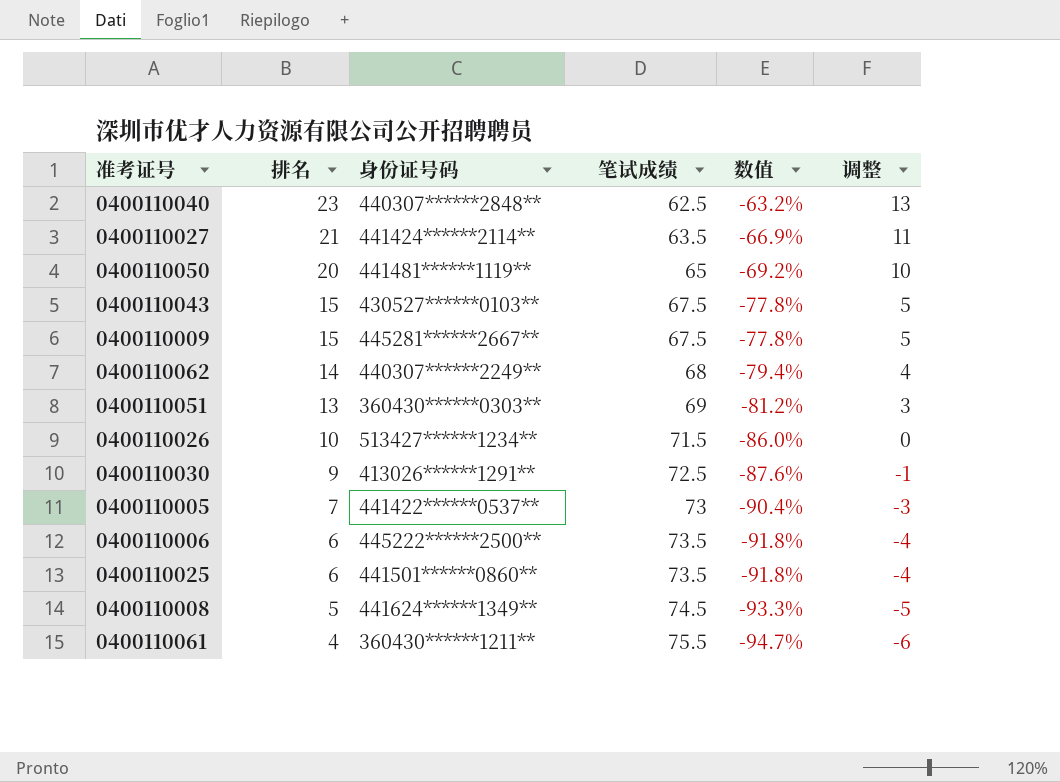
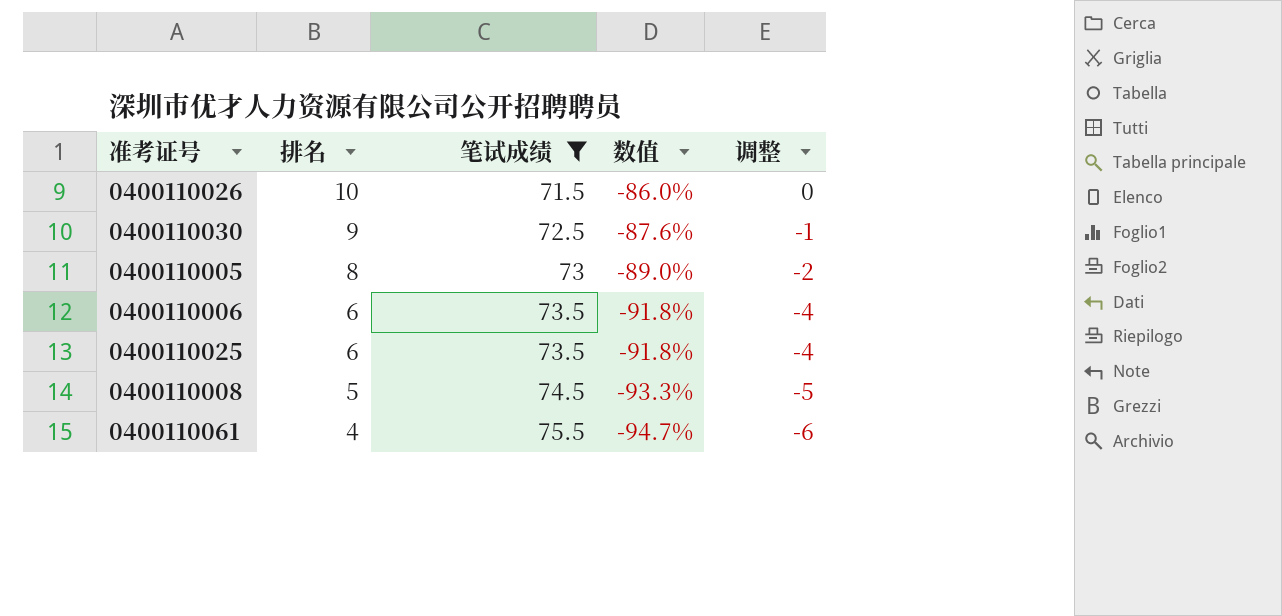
filter: none -> 笔试成绩 >= 71.5
column 身份证号码 | position: 3 -> none
0400110005 | 排名: 7 -> 8
0400110005 | 数值: -90.4% -> -89.0%
0400110005 | 调整: -3 -> -2

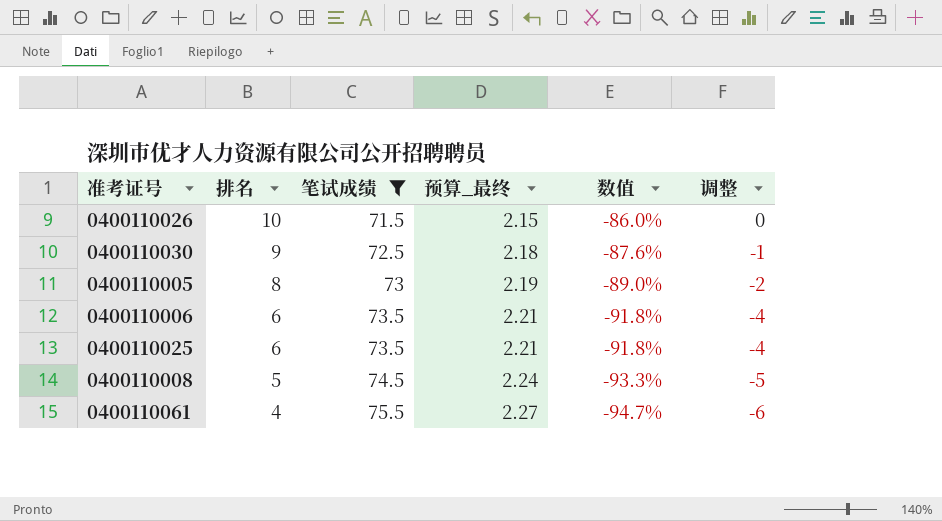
column 预算_最终 | formula: none -> [笔试成绩] * 0.03

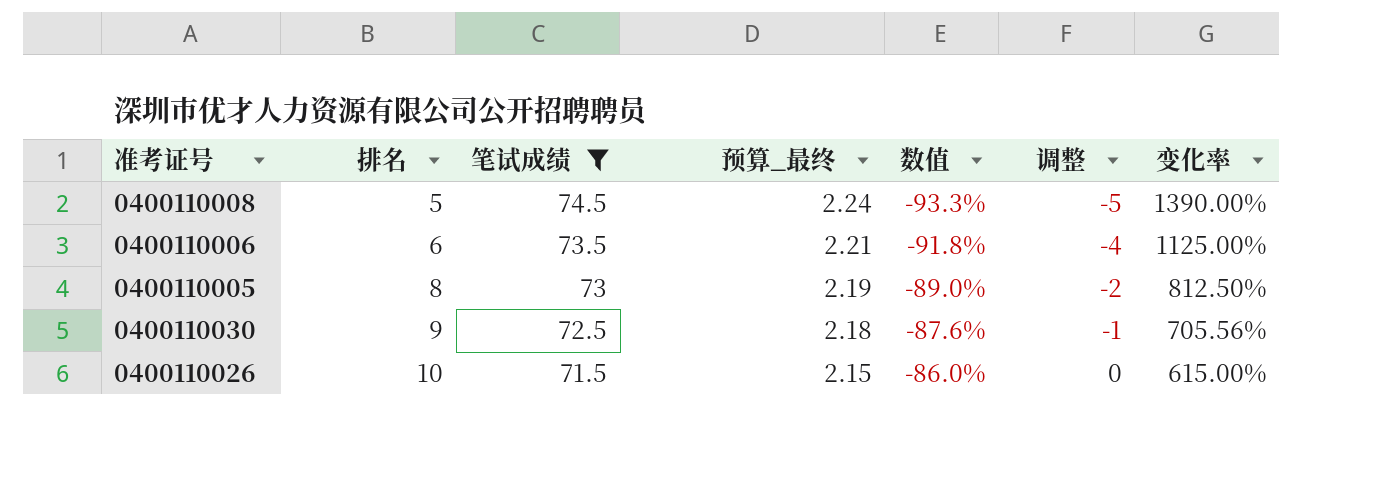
row order: 排名 descending -> 排名 ascending
column 变化率 | formula: none -> ([笔试成绩] - [排名]) / [排名]
row 0400110025: 6 | 73.5 | 2.21 | -91.8% | -4 -> none
row 0400110061: 4 | 75.5 | 2.27 | -94.7% | -6 -> none

